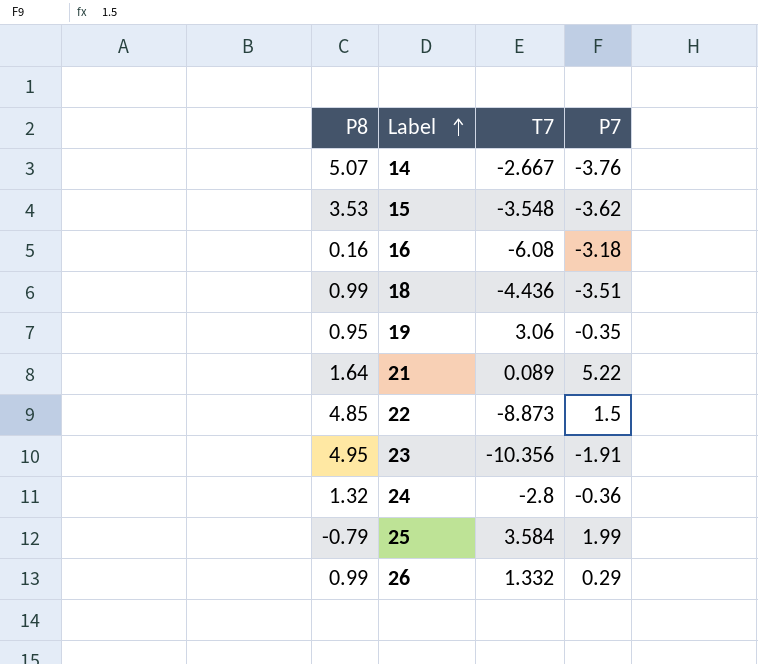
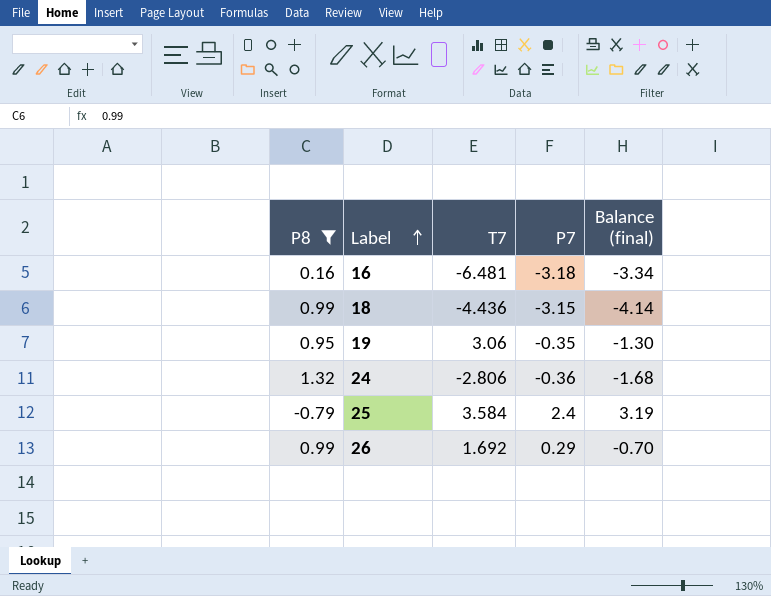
filter: none -> P8 <= 1.32
column Balance (final) | formula: none -> [P7] - [P8]
16 | T7: -6.08 -> -6.481
18 | P7: -3.51 -> -3.15
24 | T7: -2.8 -> -2.806
25 | P7: 1.99 -> 2.4
26 | T7: 1.332 -> 1.692

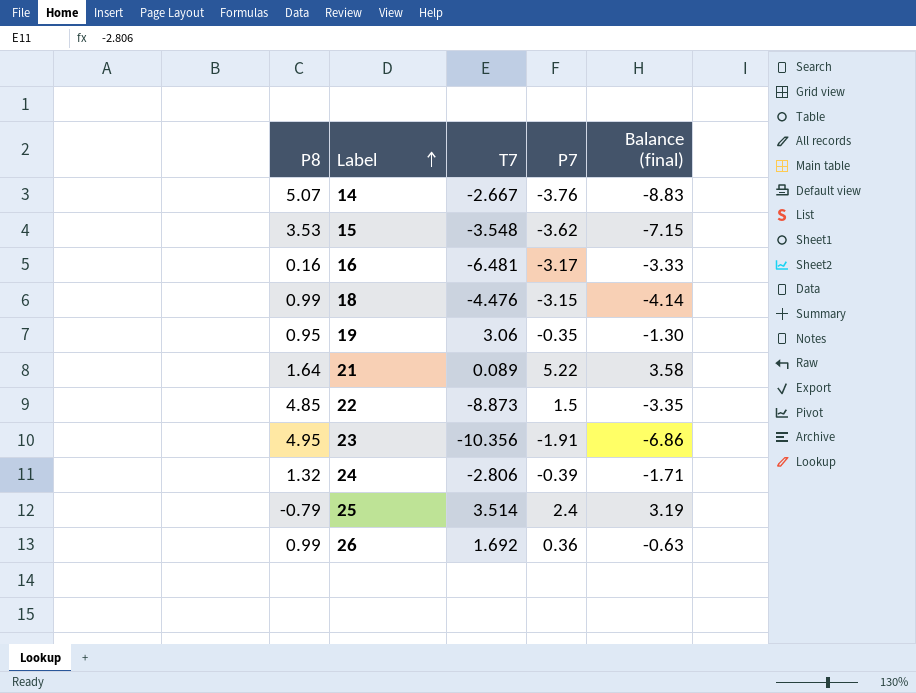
filter: P8 <= 1.32 -> none
16 | P7: -3.18 -> -3.17
16 | Balance (final): -3.34 -> -3.33
18 | T7: -4.436 -> -4.476
24 | P7: -0.36 -> -0.39
24 | Balance (final): -1.68 -> -1.71
25 | T7: 3.584 -> 3.514
26 | P7: 0.29 -> 0.36
26 | Balance (final): -0.70 -> -0.63

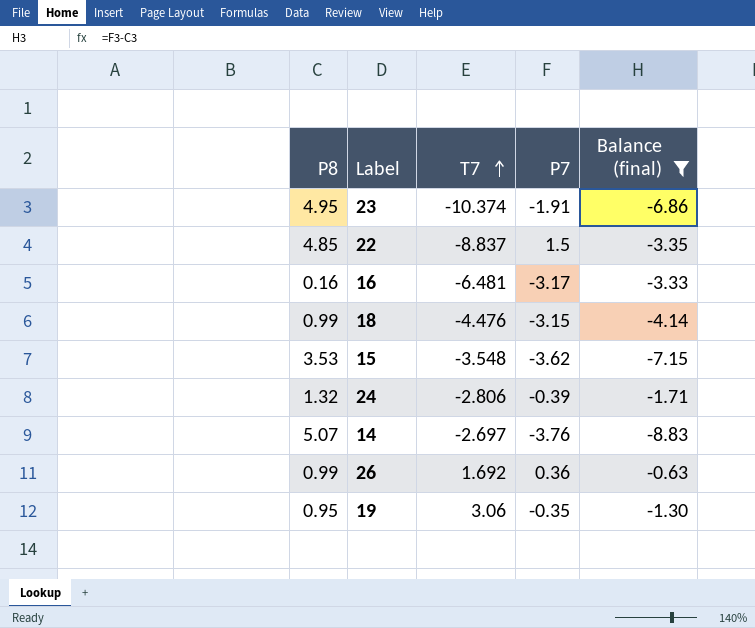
filter: none -> Balance (final) <= -0.63
row order: Label ascending -> T7 ascending
23 | T7: -10.356 -> -10.374
22 | T7: -8.873 -> -8.837
14 | T7: -2.667 -> -2.697

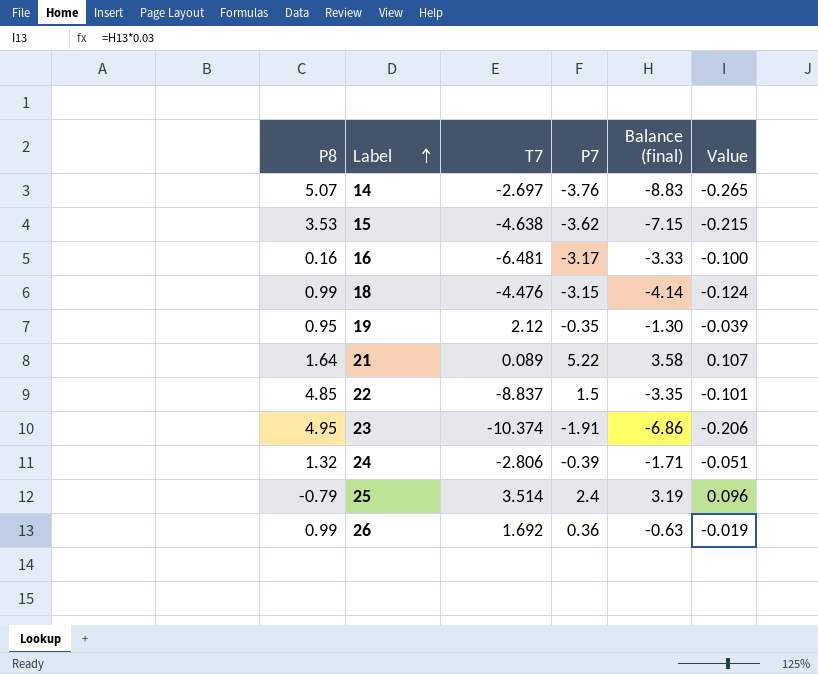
filter: Balance (final) <= -0.63 -> none
row order: T7 ascending -> Label ascending
column Value | formula: none -> [Balance (final)] * 0.03
15 | T7: -3.548 -> -4.638
19 | T7: 3.06 -> 2.12

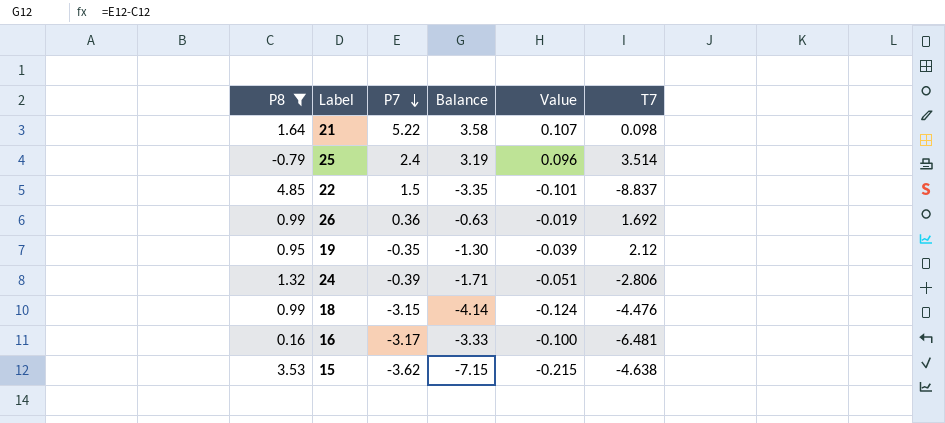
filter: none -> P8 <= 4.85
row order: Label ascending -> P7 descending
column name: Balance (final) -> Balance
column T7 | position: 3 -> 6
21 | T7: 0.089 -> 0.098

